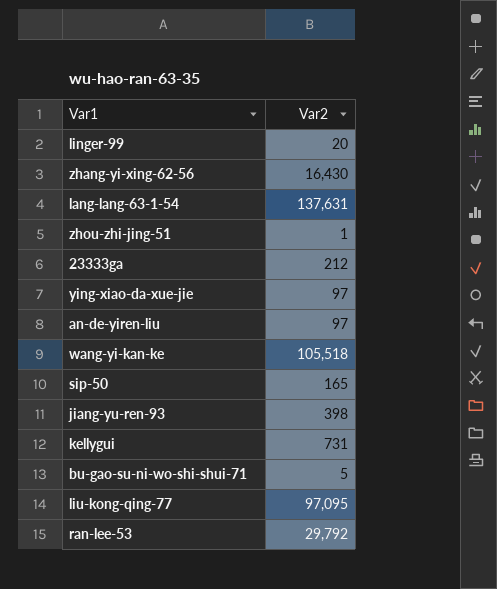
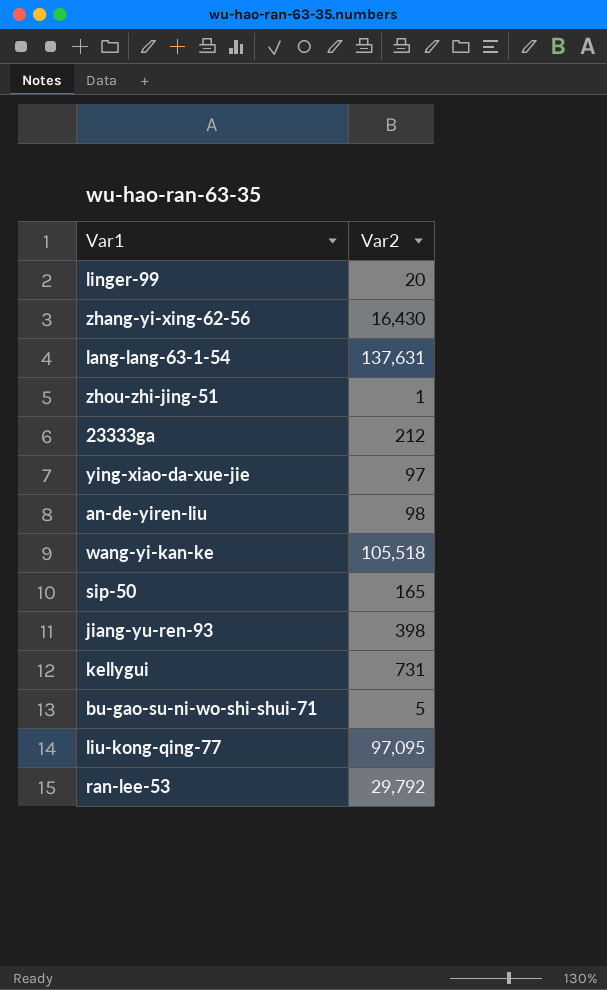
an-de-yiren-liu | Var2: 97 -> 98

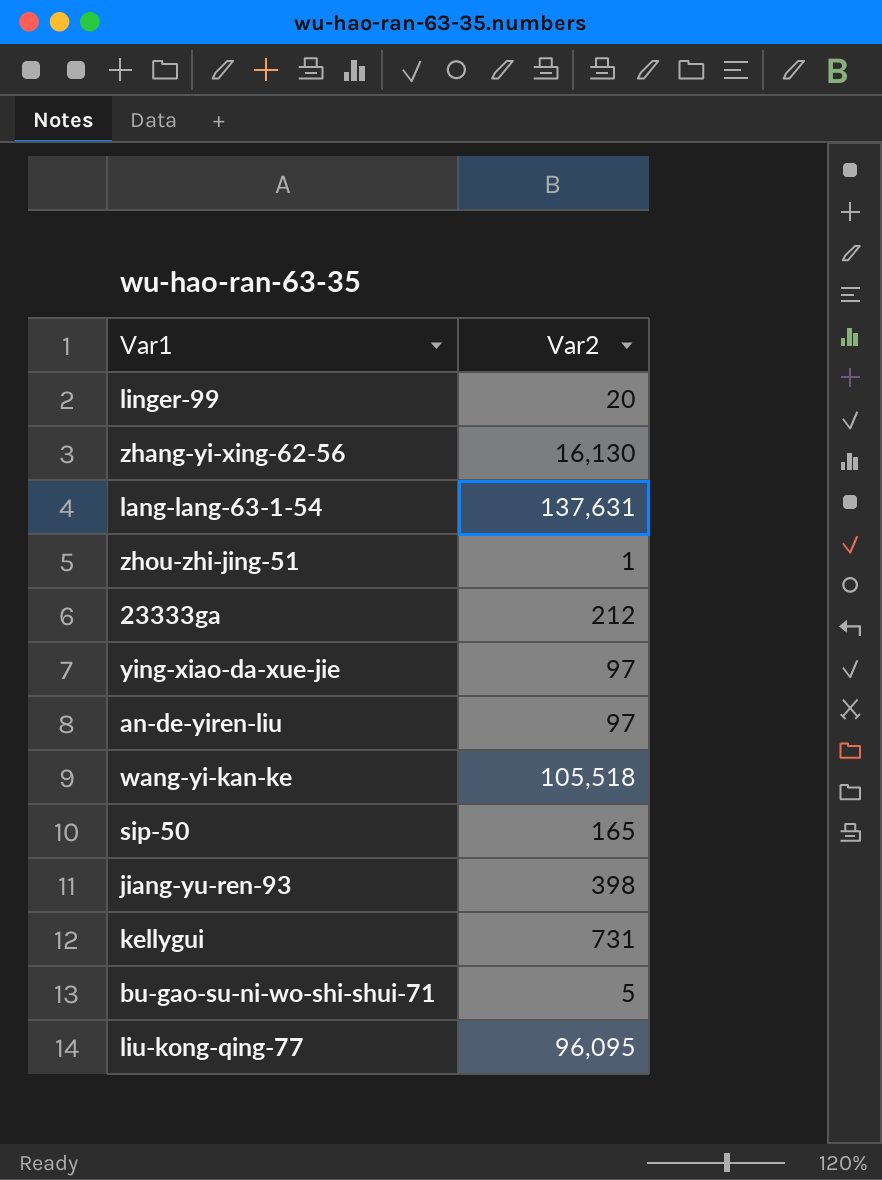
row ran-lee-53: 29,792 -> none
zhang-yi-xing-62-56 | Var2: 16,430 -> 16,130
an-de-yiren-liu | Var2: 98 -> 97
liu-kong-qing-77 | Var2: 97,095 -> 96,095

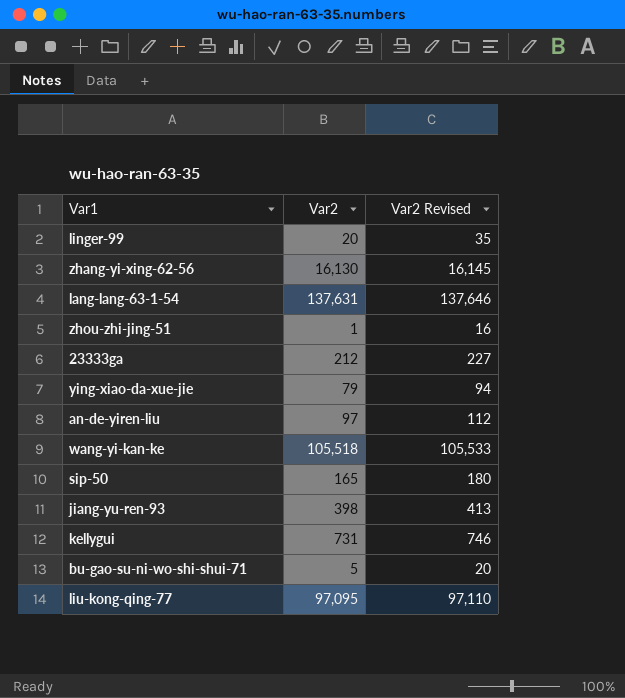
column Var2 Revised | formula: none -> [Var2] + 15
ying-xiao-da-xue-jie | Var2: 97 -> 79
liu-kong-qing-77 | Var2: 96,095 -> 97,095

